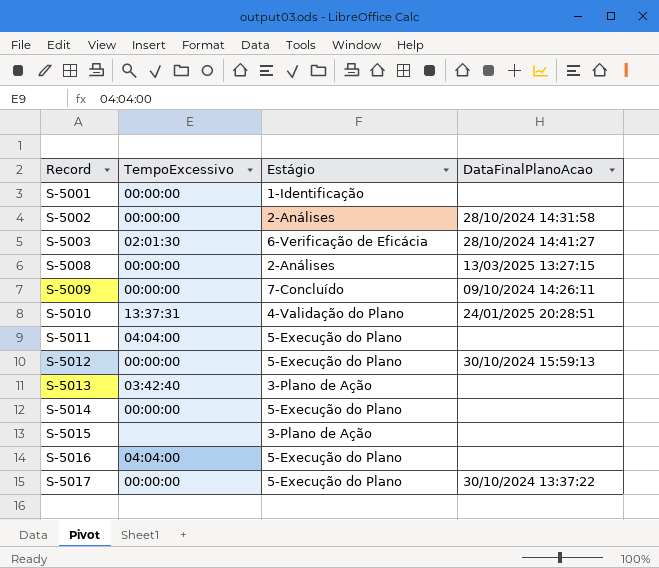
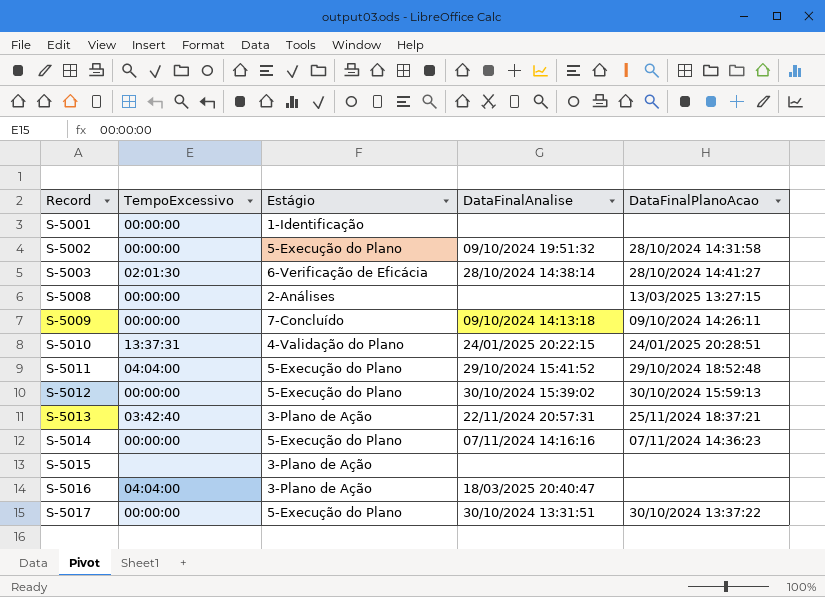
column DataFinalAnalise | position: none -> 4
S-5002 | Estágio: 2-Análises -> 5-Execução do Plano
S-5011 | DataFinalPlanoAcao: none -> 29/10/2024 18:52:48
S-5013 | DataFinalPlanoAcao: none -> 25/11/2024 18:37:21
S-5014 | DataFinalPlanoAcao: none -> 07/11/2024 14:36:23
S-5016 | Estágio: 5-Execução do Plano -> 3-Plano de Ação

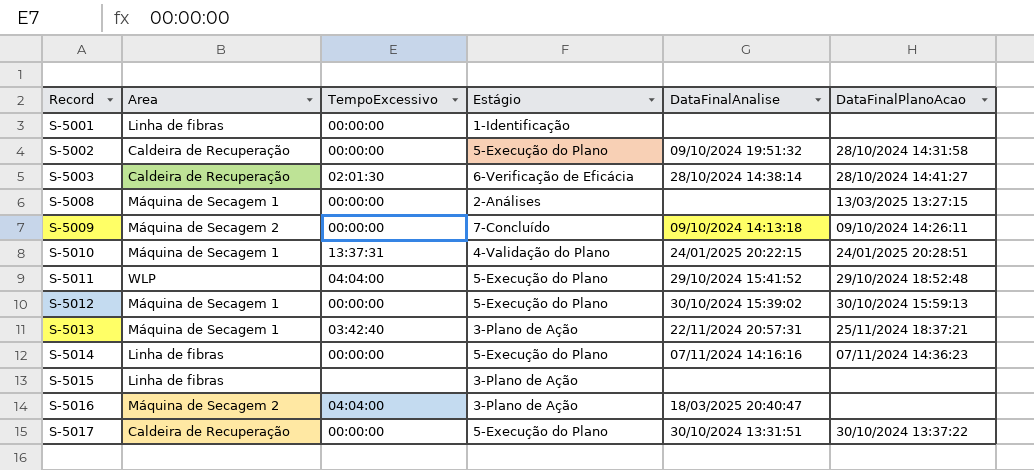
column Area | position: none -> 2

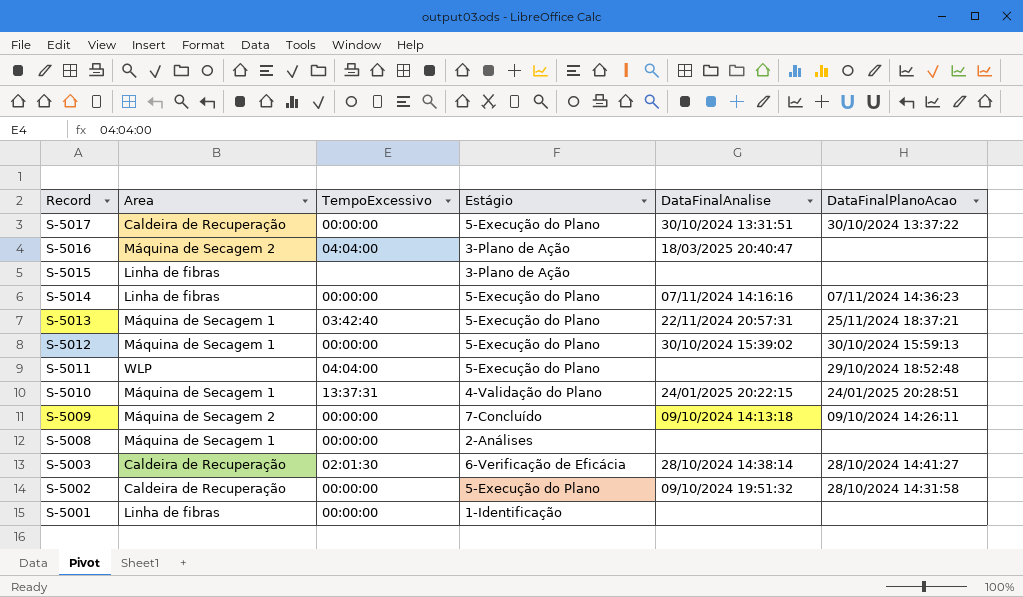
row order: Record ascending -> Record descending
S-5013 | Estágio: 3-Plano de Ação -> 5-Execução do Plano
S-5011 | DataFinalAnalise: 29/10/2024 15:41:52 -> none
S-5008 | DataFinalPlanoAcao: 13/03/2025 13:27:15 -> none

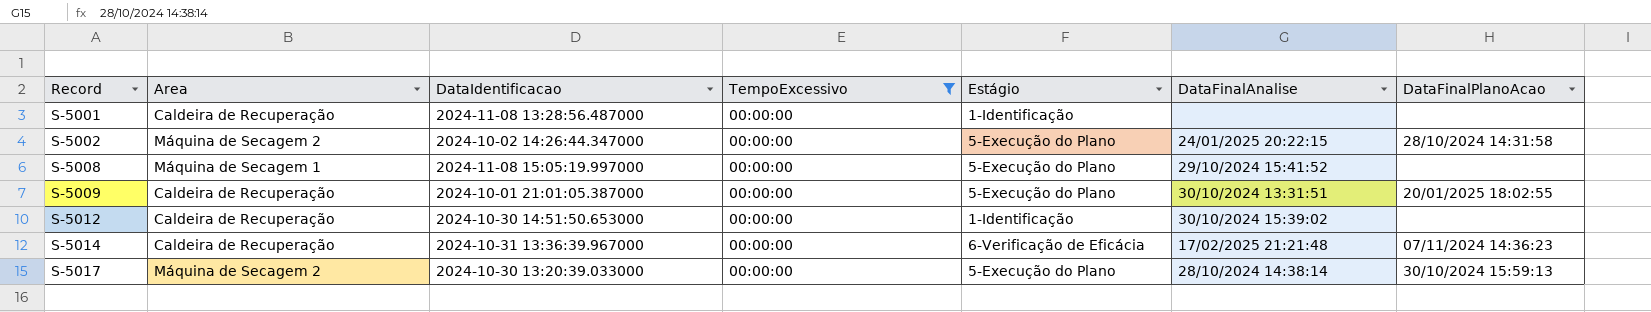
filter: none -> TempoExcessivo = 00:00:00
row order: Record descending -> Record ascending
column DataIdentificacao | position: none -> 3
S-5001 | Area: Linha de fibras -> Caldeira de Recuperação
S-5002 | Area: Caldeira de Recuperação -> Máquina de Secagem 2
S-5002 | DataFinalAnalise: 09/10/2024 19:51:32 -> 24/01/2025 20:22:15
S-5008 | Estágio: 2-Análises -> 5-Execução do Plano
S-5008 | DataFinalAnalise: none -> 29/10/2024 15:41:52
S-5009 | Area: Máquina de Secagem 2 -> Caldeira de Recuperação
S-5009 | Estágio: 7-Concluído -> 5-Execução do Plano
S-5009 | DataFinalAnalise: 09/10/2024 14:13:18 -> 30/10/2024 13:31:51
S-5009 | DataFinalPlanoAcao: 09/10/2024 14:26:11 -> 20/01/2025 18:02:55
S-5012 | Area: Máquina de Secagem 1 -> Caldeira de Recuperação
S-5012 | Estágio: 5-Execução do Plano -> 1-Identificação
S-5012 | DataFinalPlanoAcao: 30/10/2024 15:59:13 -> none
S-5014 | Area: Linha de fibras -> Caldeira de Recuperação
S-5014 | Estágio: 5-Execução do Plano -> 6-Verificação de Eficácia
S-5014 | DataFinalAnalise: 07/11/2024 14:16:16 -> 17/02/2025 21:21:48
S-5017 | Area: Caldeira de Recuperação -> Máquina de Secagem 2
S-5017 | DataFinalAnalise: 30/10/2024 13:31:51 -> 28/10/2024 14:38:14
S-5017 | DataFinalPlanoAcao: 30/10/2024 13:37:22 -> 30/10/2024 15:59:13

